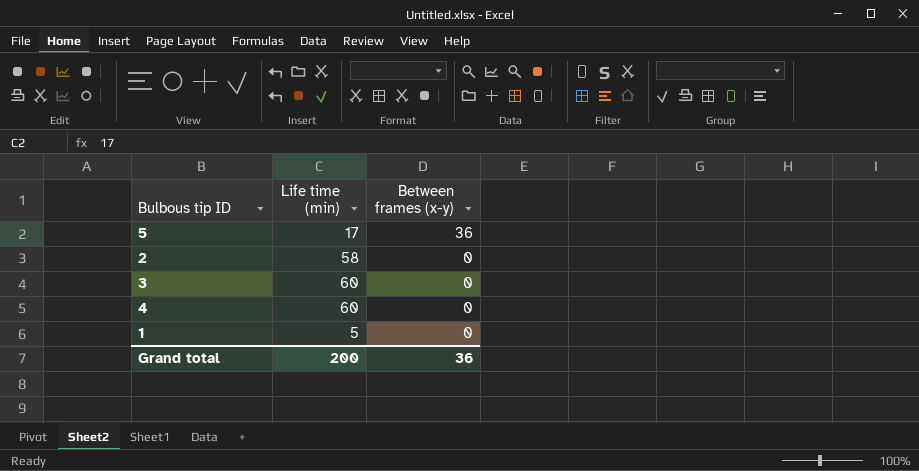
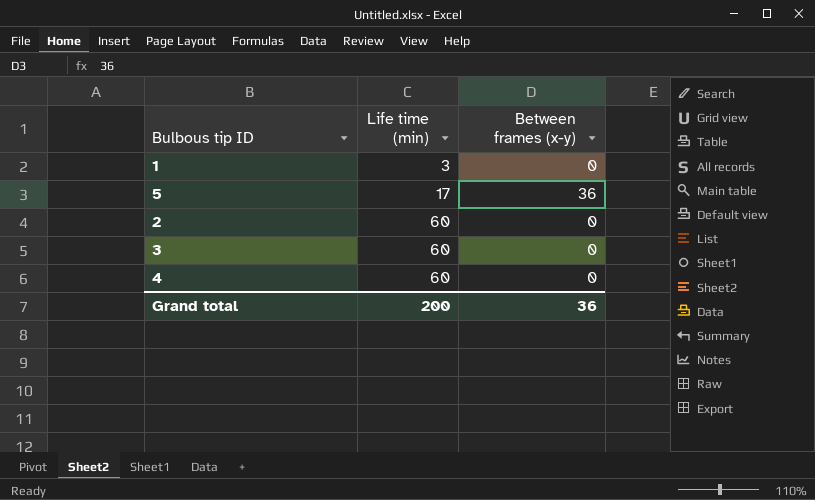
row order: Between frames (x-y) descending -> Life time (min) ascending
1 | Life time (min): 5 -> 3
2 | Life time (min): 58 -> 60

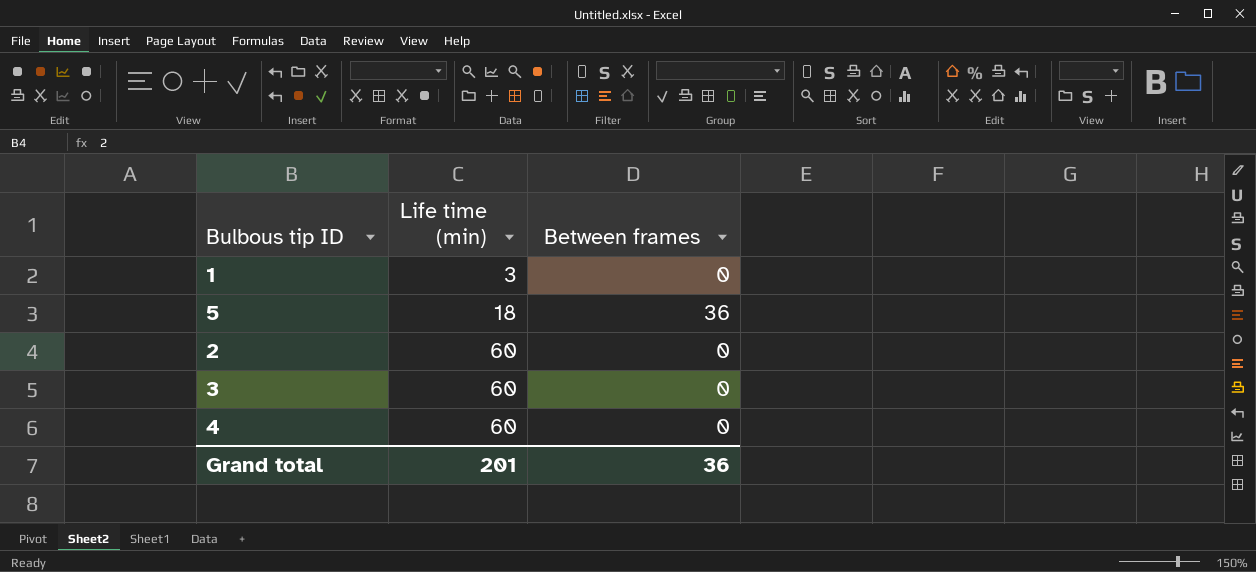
column name: Between frames (x-y) -> Between frames
5 | Life time (min): 17 -> 18
Grand total | Life time (min): 200 -> 201

